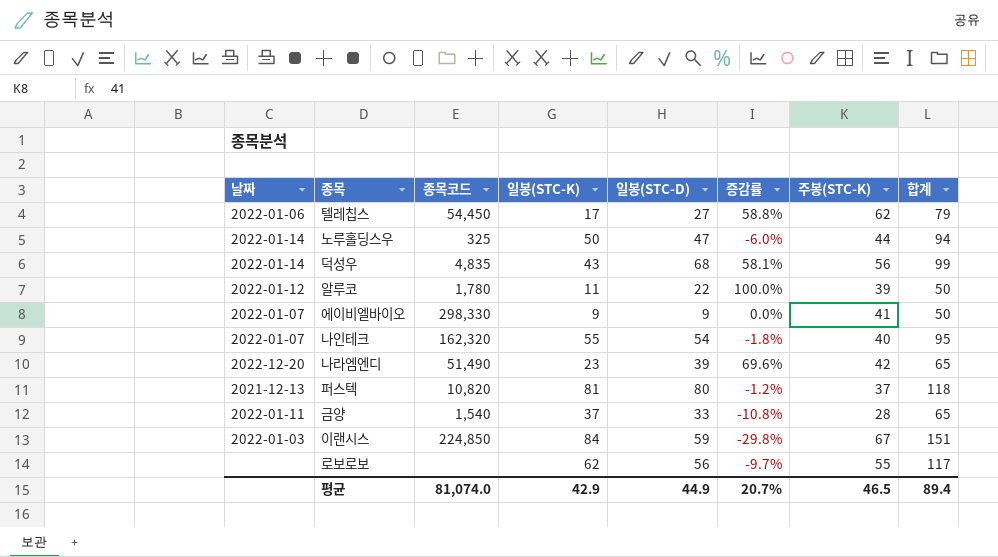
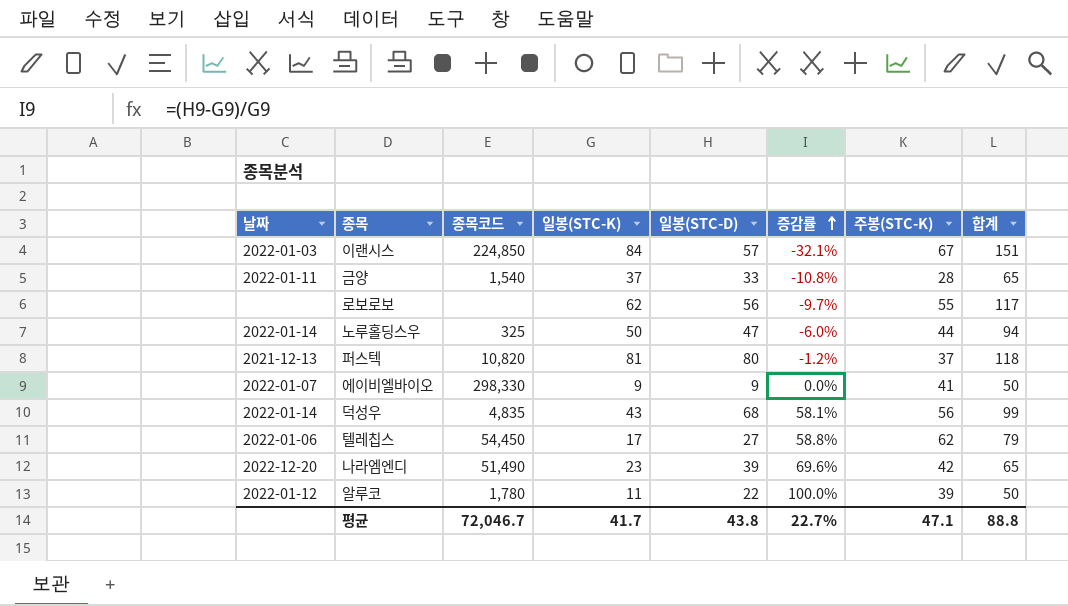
row order: none -> 증감률 ascending
row 나인테크: 2022-01-07 | 162,320 | 55 | 54 | -1.8% | 40 | 95 -> none
이랜시스 | 일봉(STC-D): 59 -> 57
이랜시스 | 증감률: -29.8% -> -32.1%
평균 | 종목코드: 81,074.0 -> 72,046.7
평균 | 일봉(STC-K): 42.9 -> 41.7
평균 | 일봉(STC-D): 44.9 -> 43.8
평균 | 증감률: 20.7% -> 22.7%
평균 | 주봉(STC-K): 46.5 -> 47.1
평균 | 합계: 89.4 -> 88.8

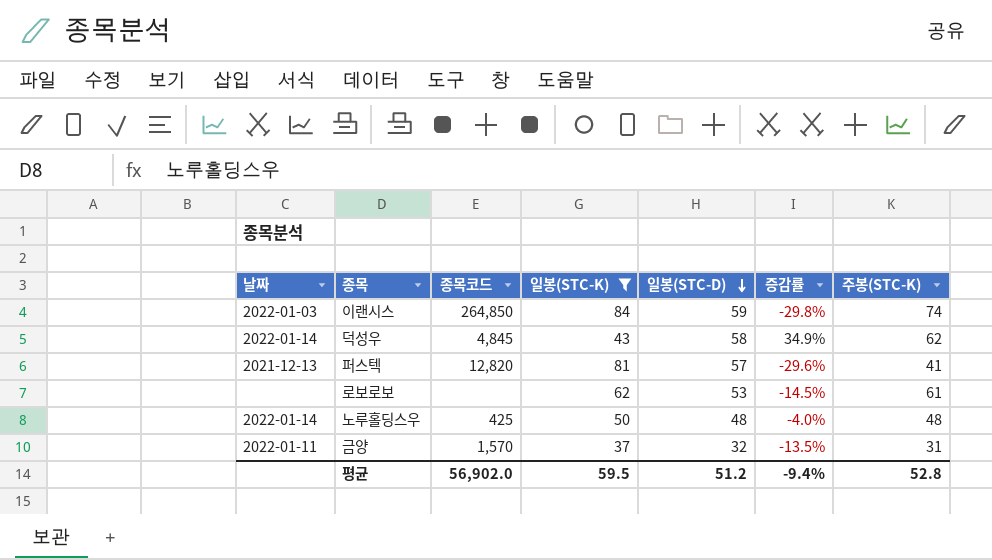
filter: none -> 일봉(STC-K) >= 37
row order: 증감률 ascending -> 일봉(STC-D) descending
column 합계 | formula: [일봉(STC-K)] + [주봉(STC-K)] -> none
이랜시스 | 종목코드: 224,850 -> 264,850
이랜시스 | 일봉(STC-D): 57 -> 59
이랜시스 | 증감률: -32.1% -> -29.8%
이랜시스 | 주봉(STC-K): 67 -> 74
덕성우 | 종목코드: 4,835 -> 4,845
덕성우 | 일봉(STC-D): 68 -> 58
덕성우 | 증감률: 58.1% -> 34.9%
덕성우 | 주봉(STC-K): 56 -> 62
퍼스텍 | 종목코드: 10,820 -> 12,820
퍼스텍 | 일봉(STC-D): 80 -> 57
퍼스텍 | 증감률: -1.2% -> -29.6%
퍼스텍 | 주봉(STC-K): 37 -> 41
로보로보 | 일봉(STC-D): 56 -> 53
로보로보 | 증감률: -9.7% -> -14.5%
로보로보 | 주봉(STC-K): 55 -> 61
노루홀딩스우 | 종목코드: 325 -> 425
노루홀딩스우 | 일봉(STC-D): 47 -> 48
노루홀딩스우 | 증감률: -6.0% -> -4.0%
노루홀딩스우 | 주봉(STC-K): 44 -> 48
금양 | 종목코드: 1,540 -> 1,570
금양 | 일봉(STC-D): 33 -> 32
금양 | 증감률: -10.8% -> -13.5%
금양 | 주봉(STC-K): 28 -> 31
평균 | 종목코드: 72,046.7 -> 56,902.0
평균 | 일봉(STC-K): 41.7 -> 59.5
평균 | 일봉(STC-D): 43.8 -> 51.2
평균 | 증감률: 22.7% -> -9.4%
평균 | 주봉(STC-K): 47.1 -> 52.8

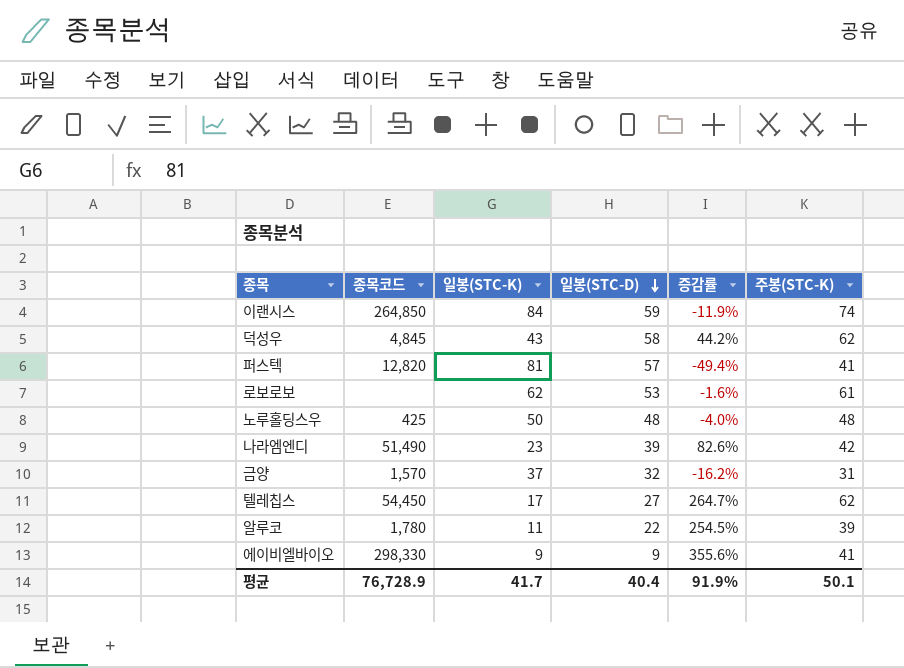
filter: 일봉(STC-K) >= 37 -> none
column 날짜 | position: 1 -> none
column 증감률 | formula: ([일봉(STC-D)] - [일봉(STC-K)]) / [일봉(STC-K)] -> ([주봉(STC-K)] - [일봉(STC-K)]) / [일봉(STC-K)]
평균 | 종목코드: 56,902.0 -> 76,728.9
평균 | 일봉(STC-K): 59.5 -> 41.7
평균 | 일봉(STC-D): 51.2 -> 40.4
평균 | 증감률: -9.4% -> 91.9%
평균 | 주봉(STC-K): 52.8 -> 50.1

